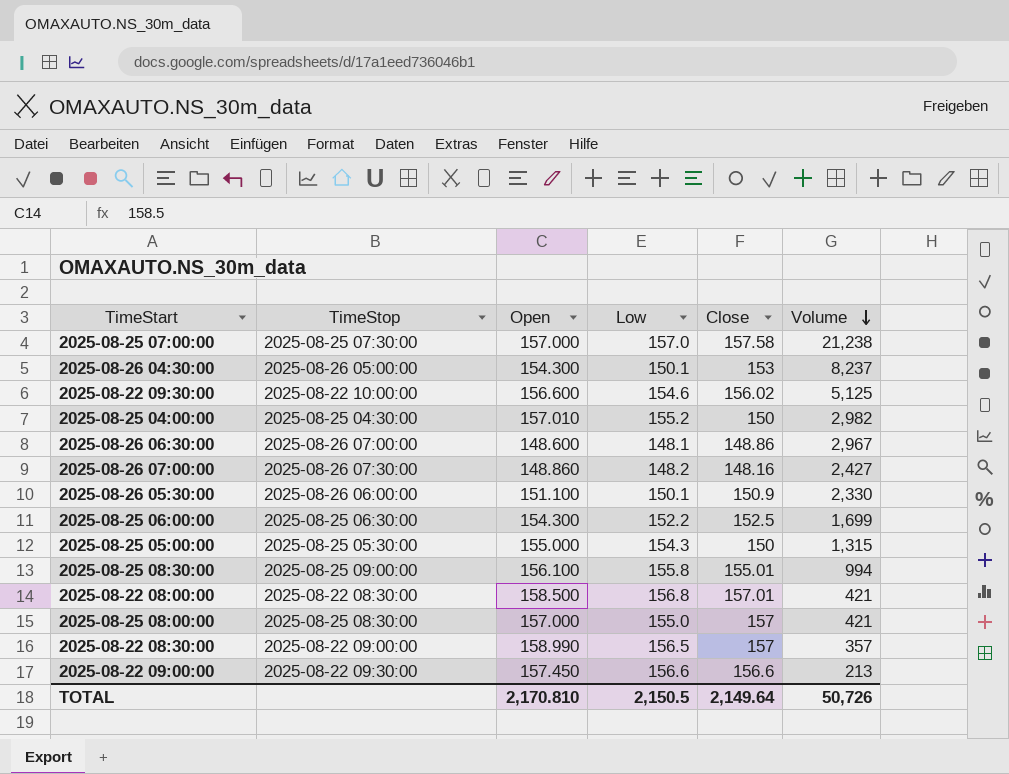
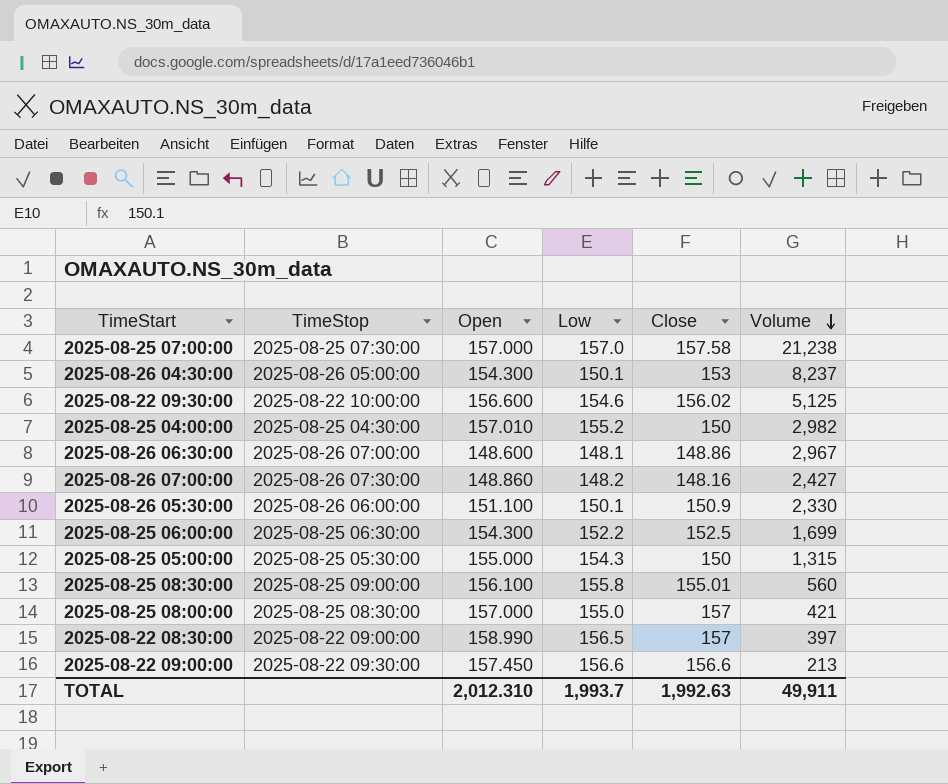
row 2025-08-22 08:00:00: 2025-08-22 08:30:00 | 158.500 | 156.8 | 157.01 | 421 -> none
2025-08-25 08:30:00 | Volume: 994 -> 560
2025-08-22 08:30:00 | Volume: 357 -> 397
TOTAL | Open: 2,170.810 -> 2,012.310
TOTAL | Low: 2,150.5 -> 1,993.7
TOTAL | Close: 2,149.64 -> 1,992.63
TOTAL | Volume: 50,726 -> 49,911

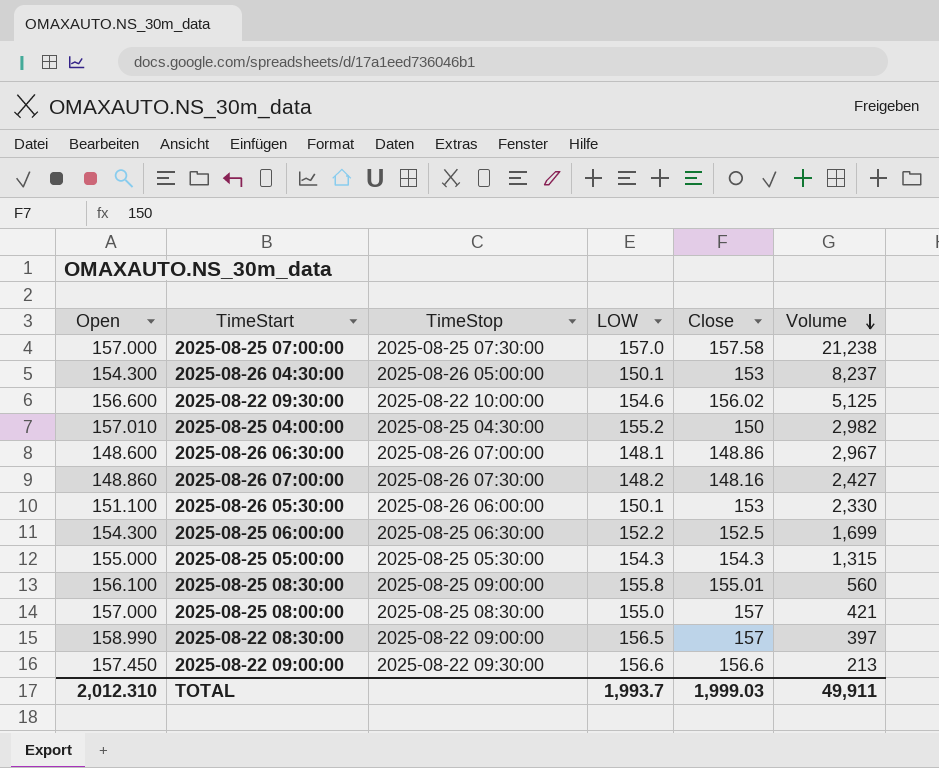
column Open | position: 3 -> 1
column name: Low -> LOW
2025-08-26 05:30:00 | Close: 150.9 -> 153
2025-08-25 05:00:00 | Close: 150 -> 154.3
TOTAL | Close: 1,992.63 -> 1,999.03

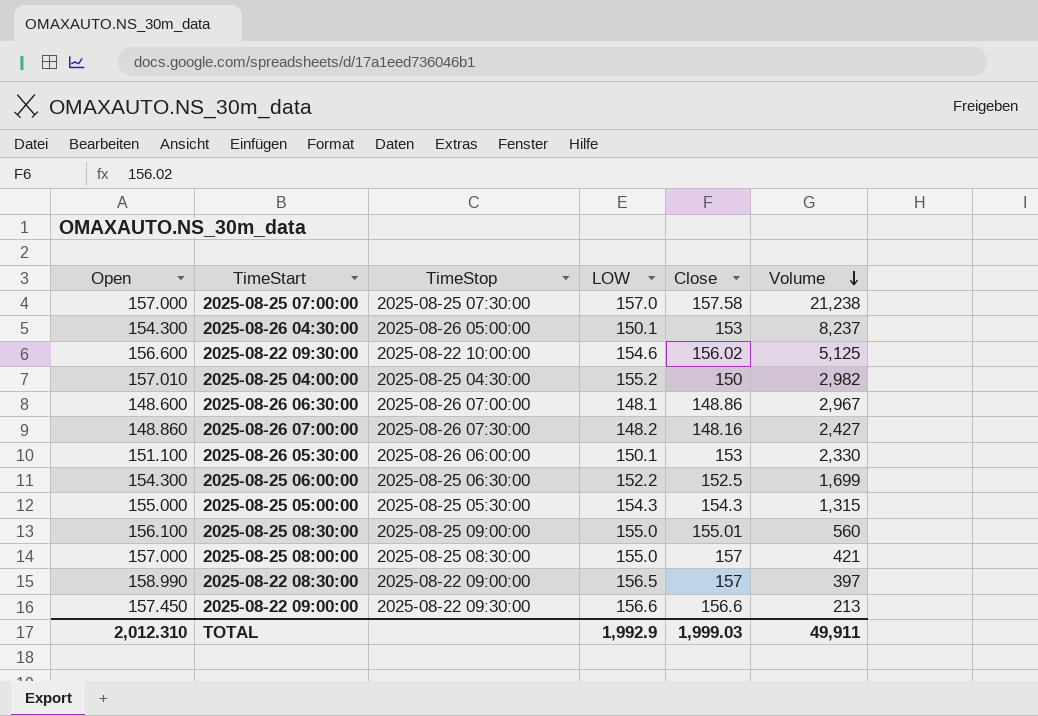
2025-08-25 08:30:00 | LOW: 155.8 -> 155.0
TOTAL | LOW: 1,993.7 -> 1,992.9

